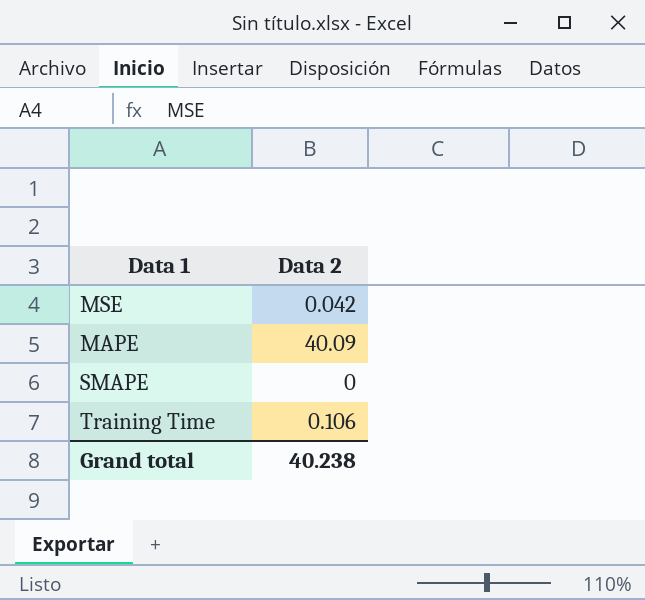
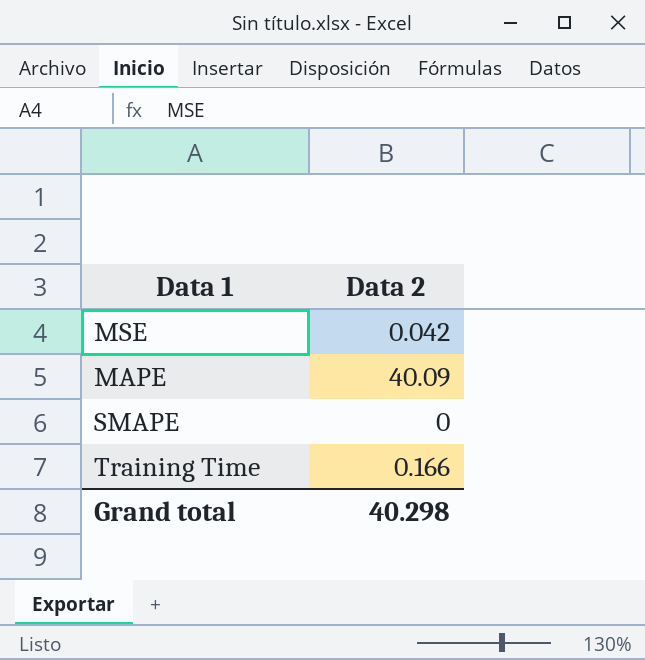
Training Time | Data 2: 0.106 -> 0.166
Grand total | Data 2: 40.238 -> 40.298

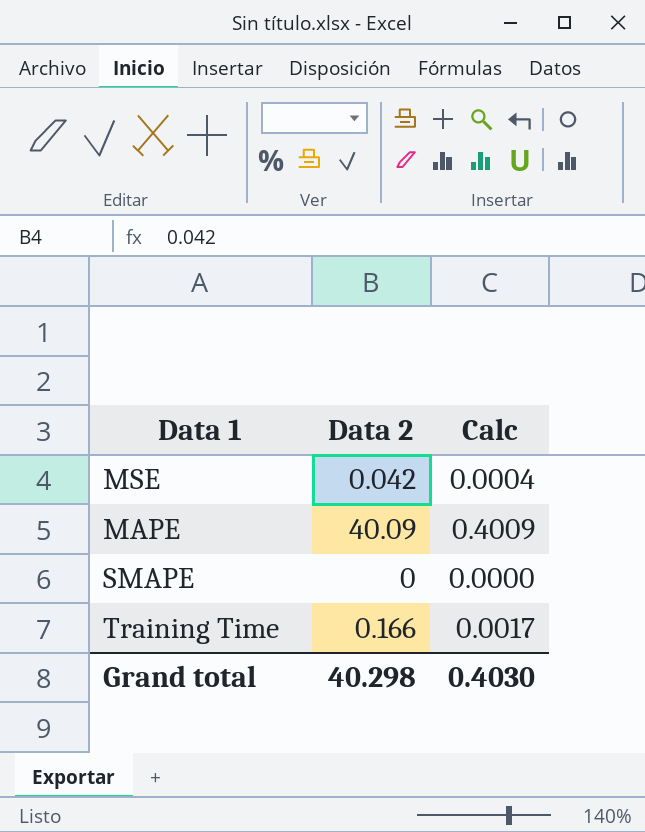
column Calc | formula: none -> [Data 2] * 0.01

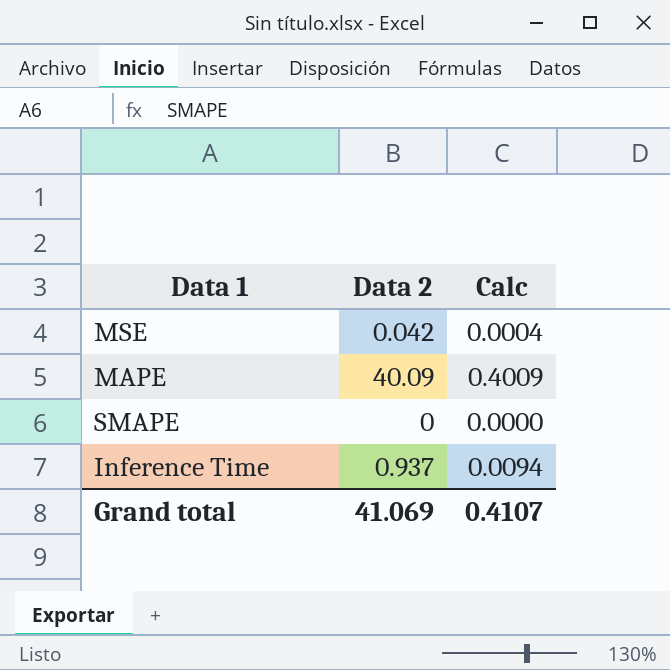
row Training Time: 0.166 | 0.0017 -> none
row Inference Time: none -> 0.937 | 0.0094
Grand total | Data 2: 40.298 -> 41.069
Grand total | Calc: 0.4030 -> 0.4107

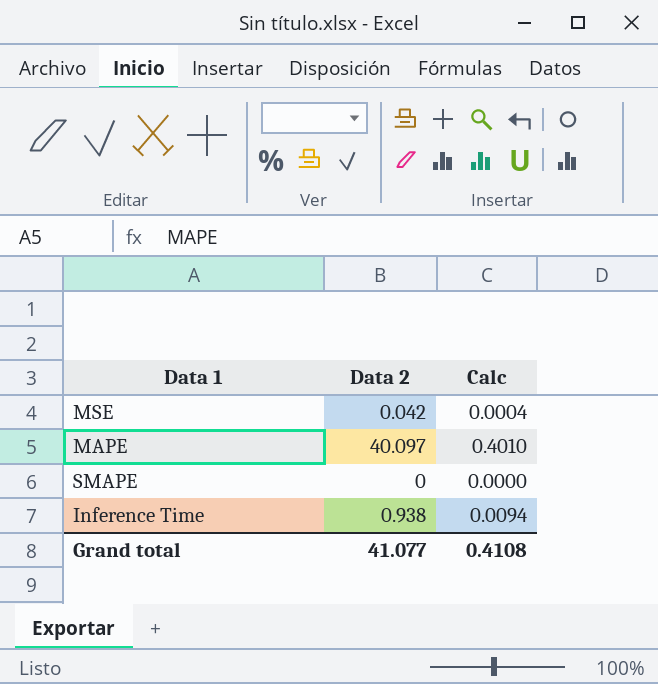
MAPE | Data 2: 40.09 -> 40.097
MAPE | Calc: 0.4009 -> 0.4010
Inference Time | Data 2: 0.937 -> 0.938
Grand total | Data 2: 41.069 -> 41.077
Grand total | Calc: 0.4107 -> 0.4108

